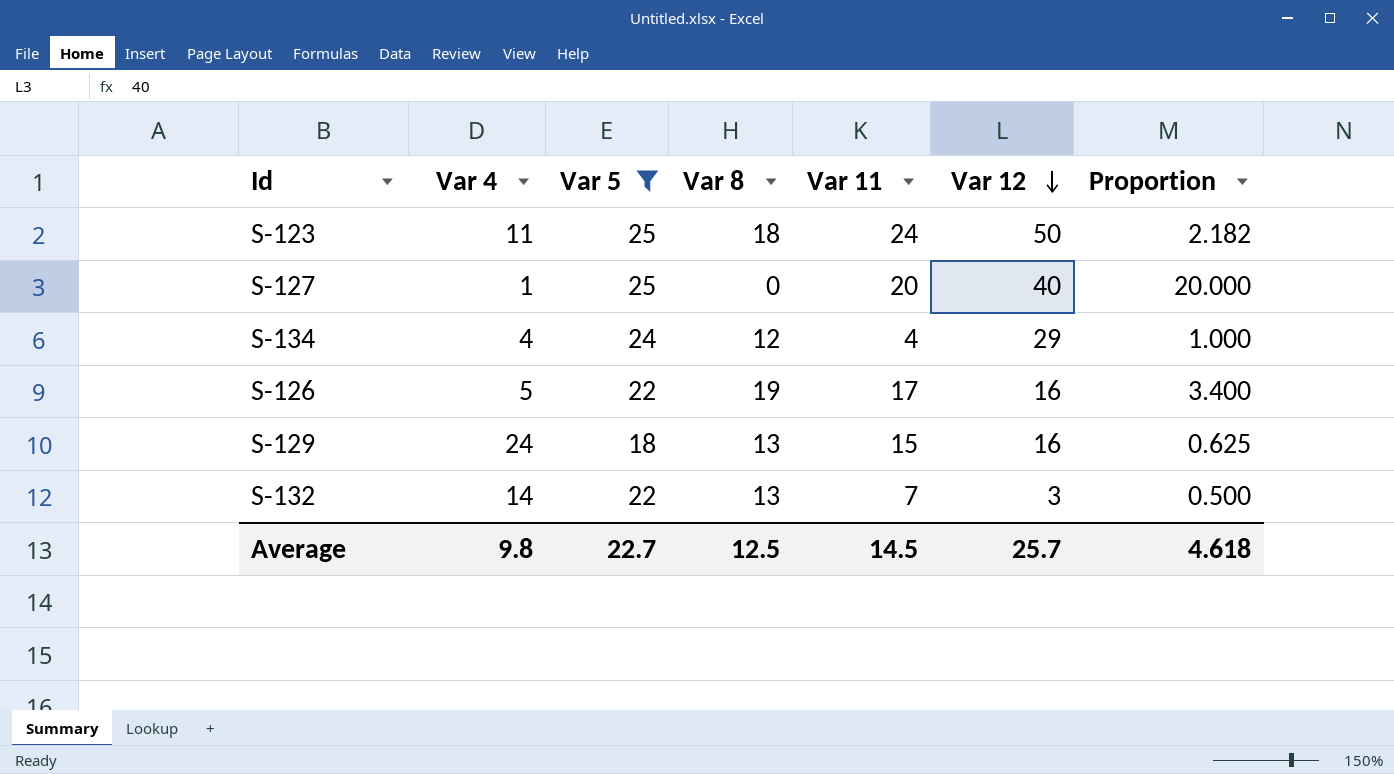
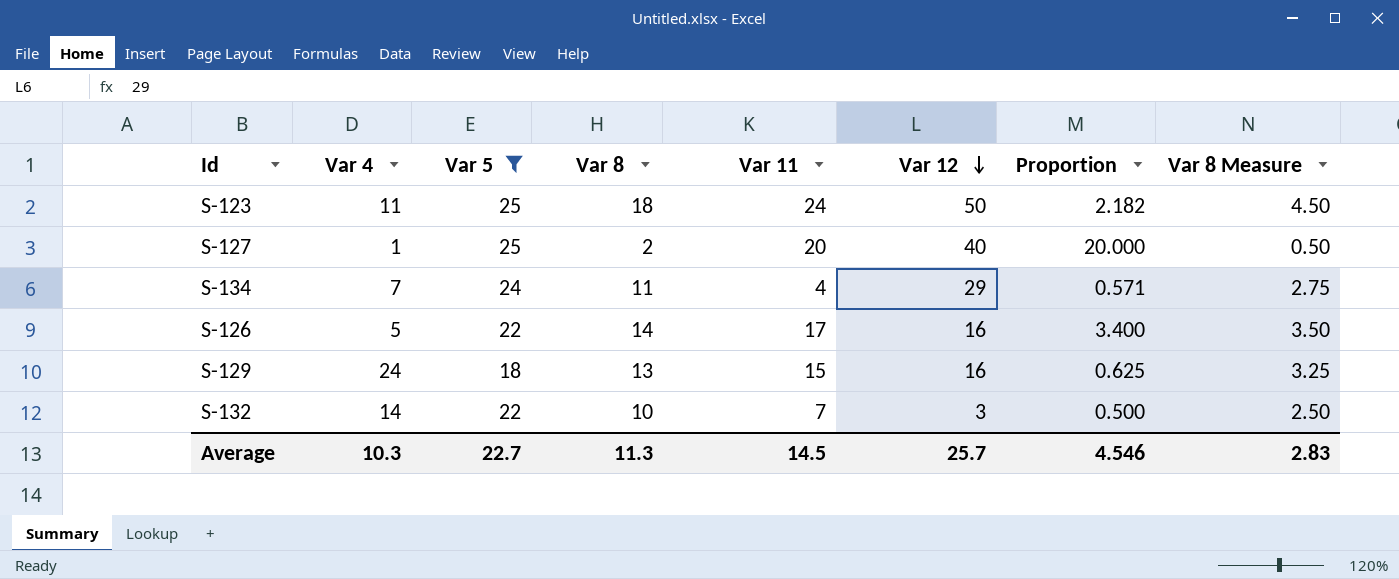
column Var 8 Measure | formula: none -> [Var 8] * 0.25
S-127 | Var 8: 0 -> 2
S-134 | Var 4: 4 -> 7
S-134 | Var 8: 12 -> 11
S-134 | Proportion: 1.000 -> 0.571
S-126 | Var 8: 19 -> 14
S-132 | Var 8: 13 -> 10
Average | Var 4: 9.8 -> 10.3
Average | Var 8: 12.5 -> 11.3
Average | Proportion: 4.618 -> 4.546

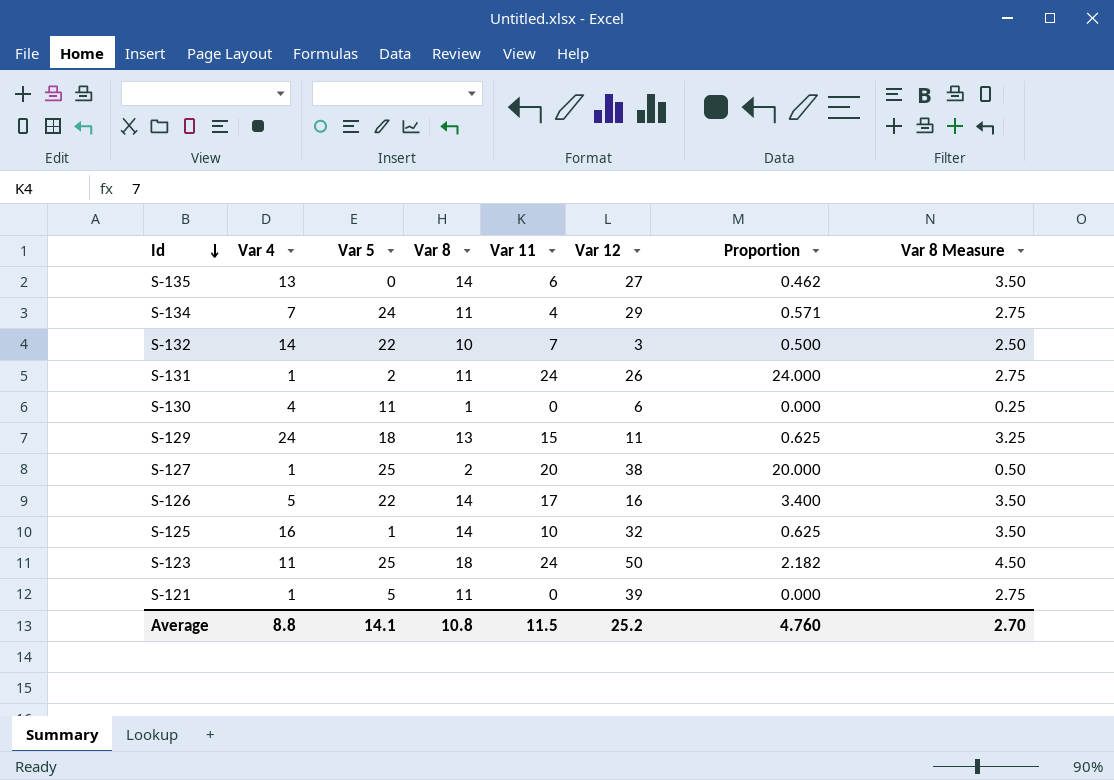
filter: Var 5 >= 18 -> none
row order: Var 12 descending -> Id descending
S-129 | Var 12: 16 -> 11
S-127 | Var 12: 40 -> 38
Average | Var 4: 10.3 -> 8.8
Average | Var 5: 22.7 -> 14.1
Average | Var 8: 11.3 -> 10.8
Average | Var 11: 14.5 -> 11.5
Average | Var 12: 25.7 -> 25.2
Average | Proportion: 4.546 -> 4.760
Average | Var 8 Measure: 2.83 -> 2.70

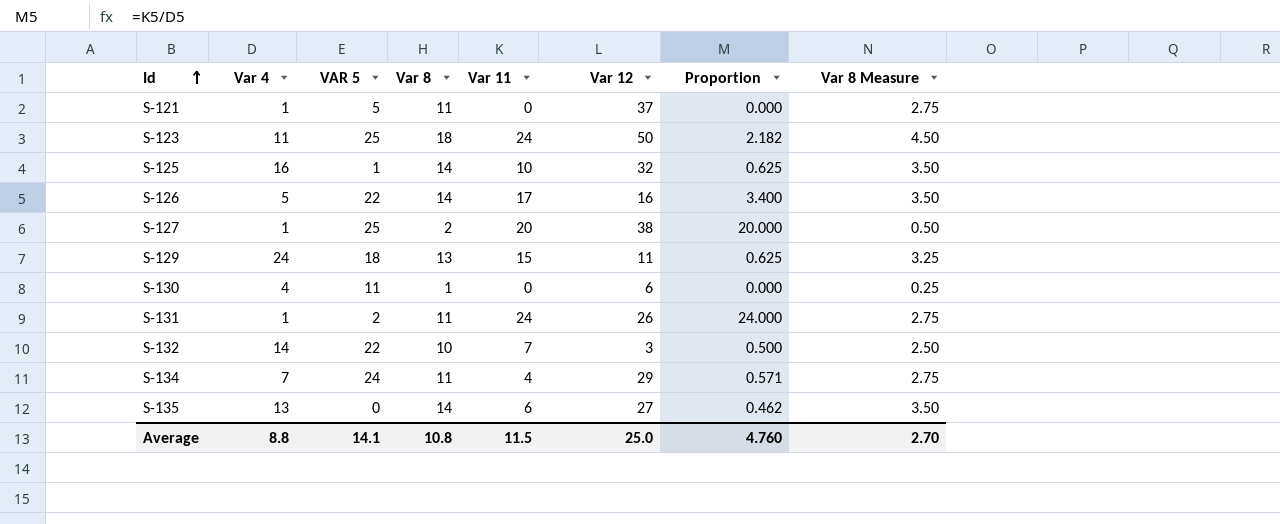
row order: Id descending -> Id ascending
column name: Var 5 -> VAR 5
S-121 | Var 12: 39 -> 37
Average | Var 12: 25.2 -> 25.0

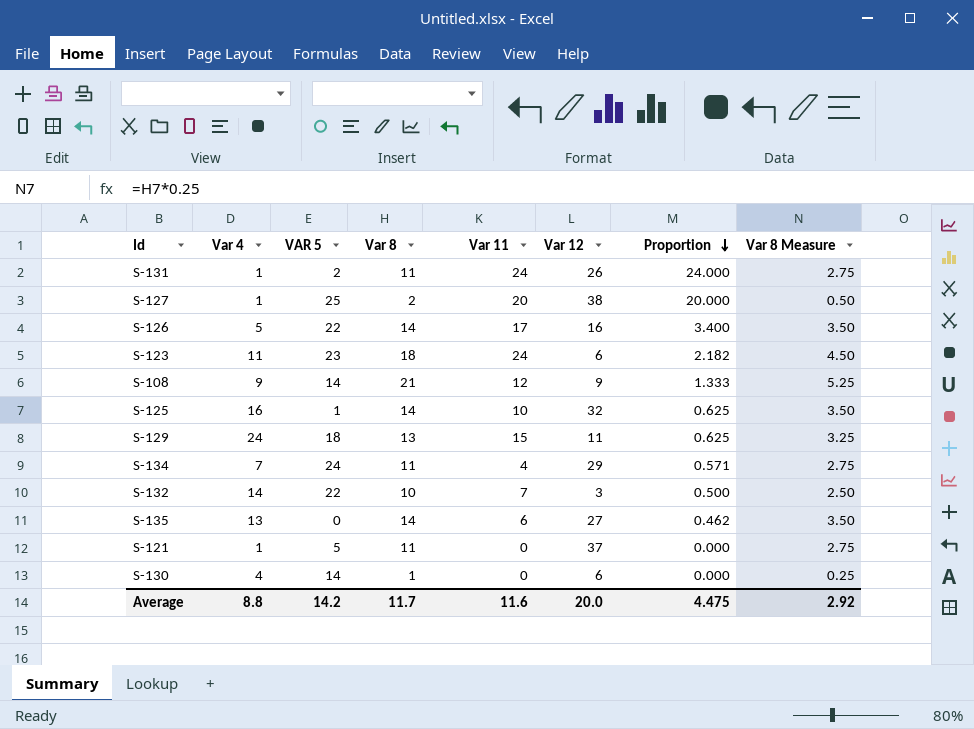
row order: Id ascending -> Proportion descending
S-123 | VAR 5: 25 -> 23
S-123 | Var 12: 50 -> 6
row S-108: none -> 9 | 14 | 21 | 12 | 9 | 1.333 | 5.25
S-130 | VAR 5: 11 -> 14
Average | VAR 5: 14.1 -> 14.2
Average | Var 8: 10.8 -> 11.7
Average | Var 11: 11.5 -> 11.6
Average | Var 12: 25.0 -> 20.0
Average | Proportion: 4.760 -> 4.475
Average | Var 8 Measure: 2.70 -> 2.92

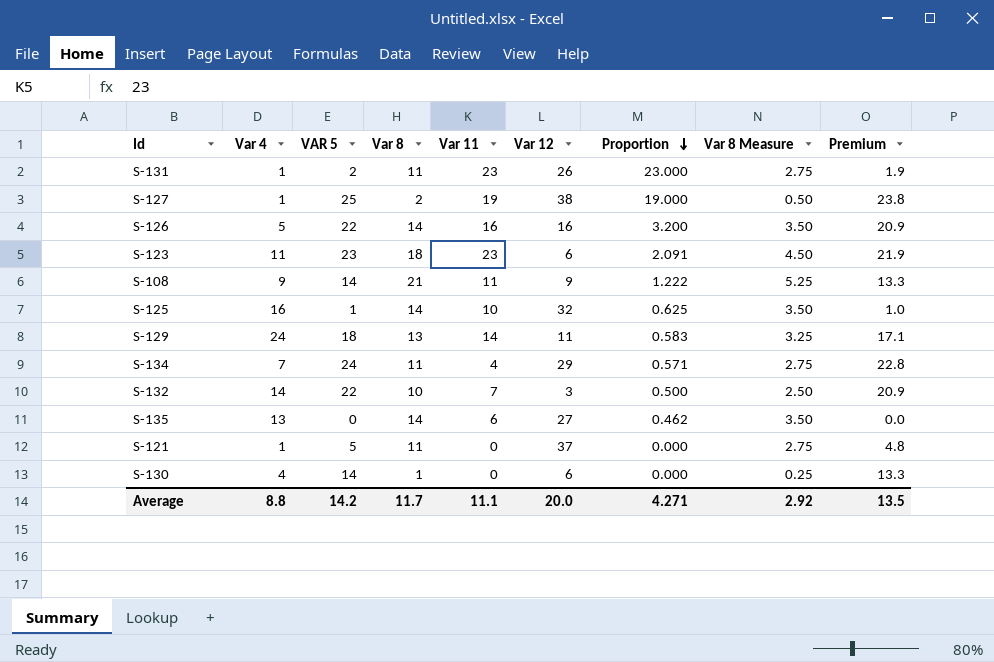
column Premium | formula: none -> [VAR 5] * 0.95
S-131 | Var 11: 24 -> 23
S-131 | Proportion: 24.000 -> 23.000
S-127 | Var 11: 20 -> 19
S-127 | Proportion: 20.000 -> 19.000
S-126 | Var 11: 17 -> 16
S-126 | Proportion: 3.400 -> 3.200
S-123 | Var 11: 24 -> 23
S-123 | Proportion: 2.182 -> 2.091
S-108 | Var 11: 12 -> 11
S-108 | Proportion: 1.333 -> 1.222
S-129 | Var 11: 15 -> 14
S-129 | Proportion: 0.625 -> 0.583
Average | Var 11: 11.6 -> 11.1
Average | Proportion: 4.475 -> 4.271

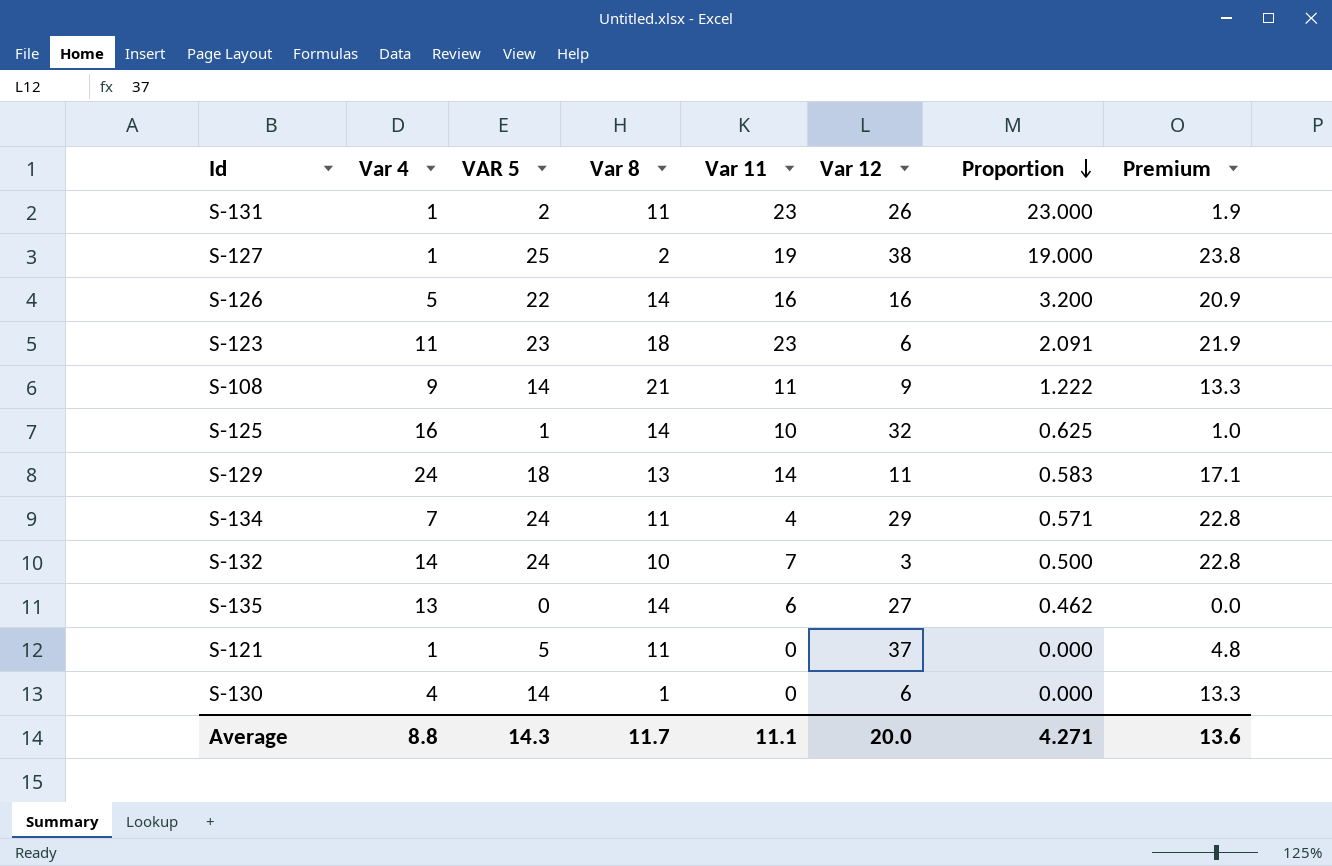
column Var 8 Measure | formula: [Var 8] * 0.25 -> none
S-132 | VAR 5: 22 -> 24
S-132 | Premium: 20.9 -> 22.8
Average | VAR 5: 14.2 -> 14.3
Average | Premium: 13.5 -> 13.6

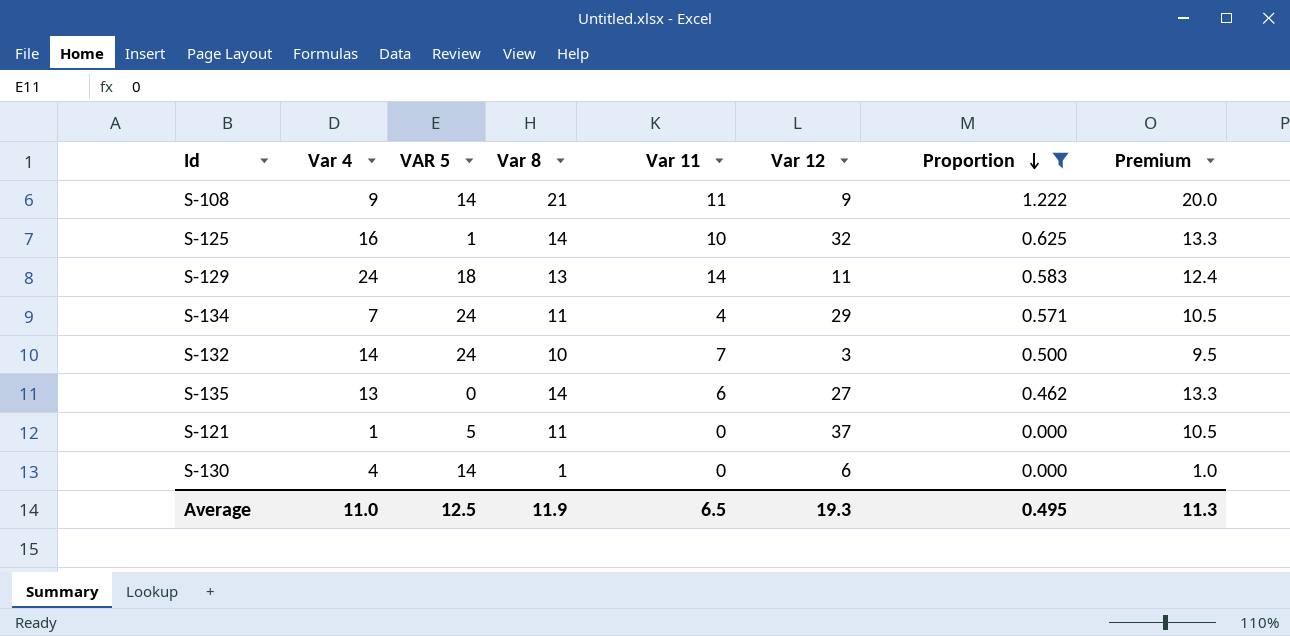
filter: none -> Proportion <= 1.222
column Premium | formula: [VAR 5] * 0.95 -> [Var 8] * 0.95
Average | Var 4: 8.8 -> 11.0
Average | VAR 5: 14.3 -> 12.5
Average | Var 8: 11.7 -> 11.9
Average | Var 11: 11.1 -> 6.5
Average | Var 12: 20.0 -> 19.3
Average | Proportion: 4.271 -> 0.495
Average | Premium: 13.6 -> 11.3

